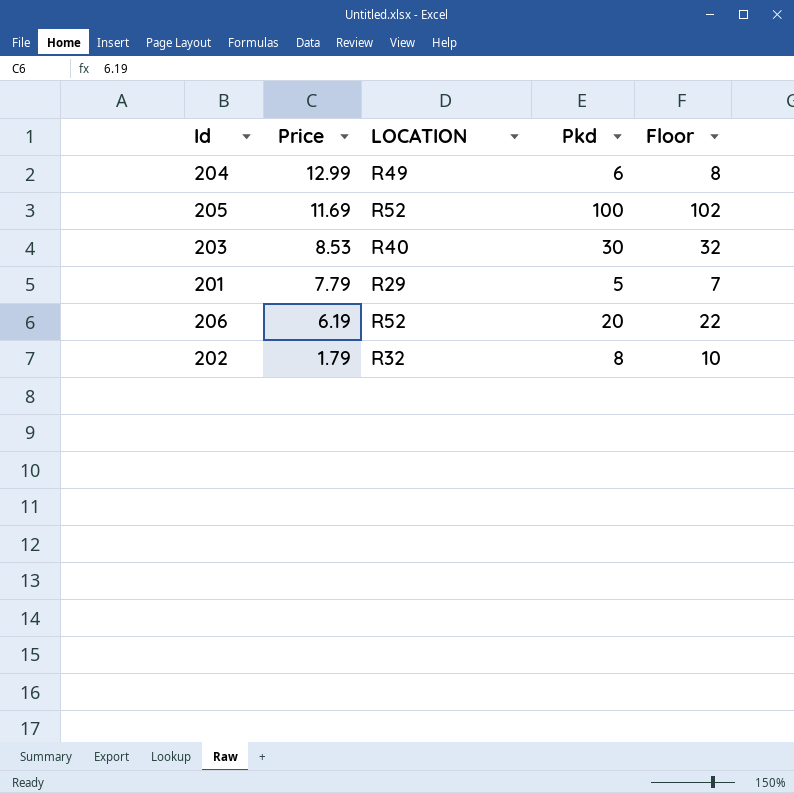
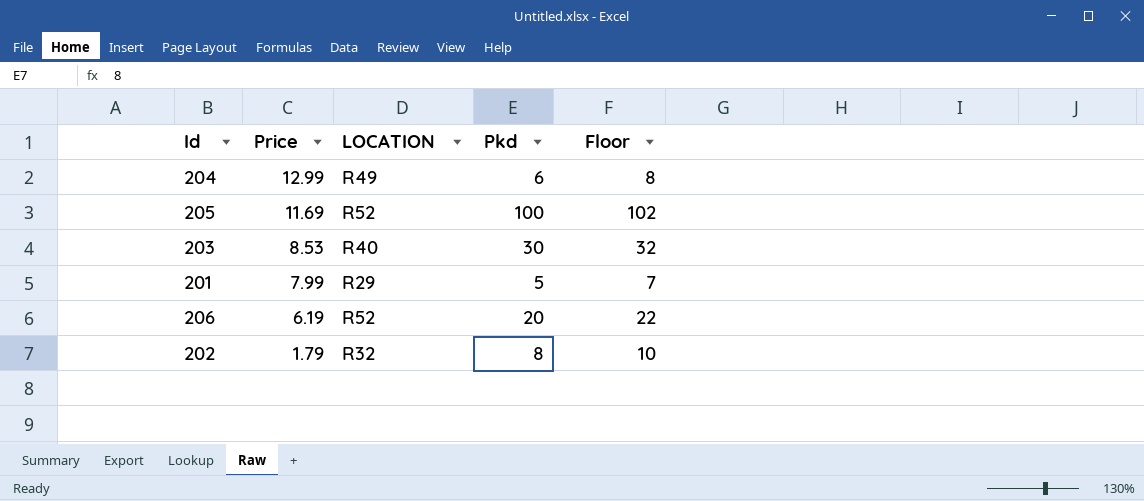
201 | Price: 7.79 -> 7.99

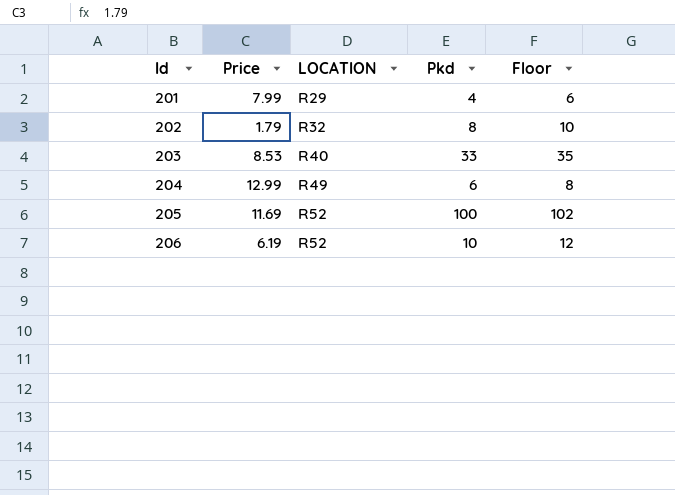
row order: Price descending -> Id ascending
201 | Pkd: 5 -> 4
201 | Floor: 7 -> 6
203 | Pkd: 30 -> 33
203 | Floor: 32 -> 35
206 | Pkd: 20 -> 10
206 | Floor: 22 -> 12

